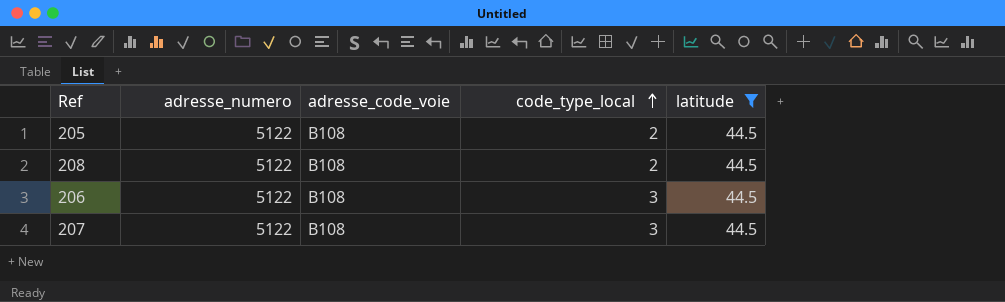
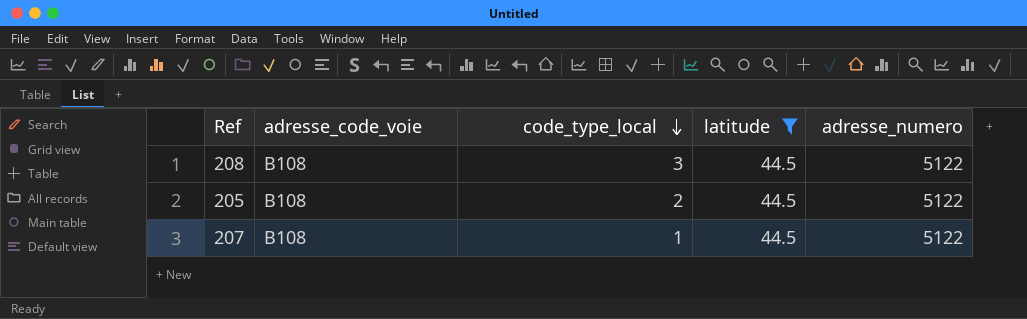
row order: code_type_local ascending -> code_type_local descending
column adresse_numero | position: 2 -> 5
row 206: 5122 | B108 | 3 | 44.5 -> none
208 | code_type_local: 2 -> 3
207 | code_type_local: 3 -> 1

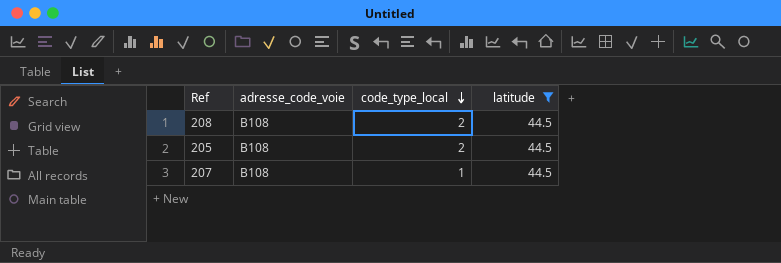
column adresse_numero | position: 5 -> none
208 | code_type_local: 3 -> 2

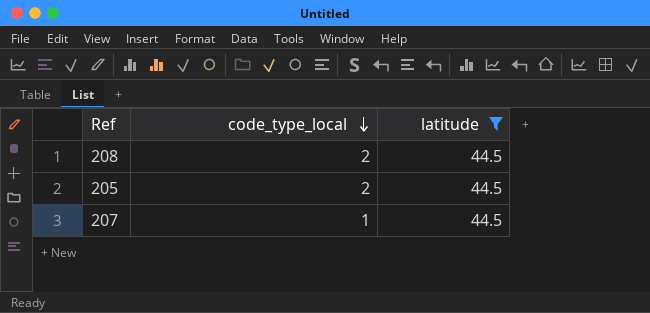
column adresse_code_voie | position: 2 -> none

